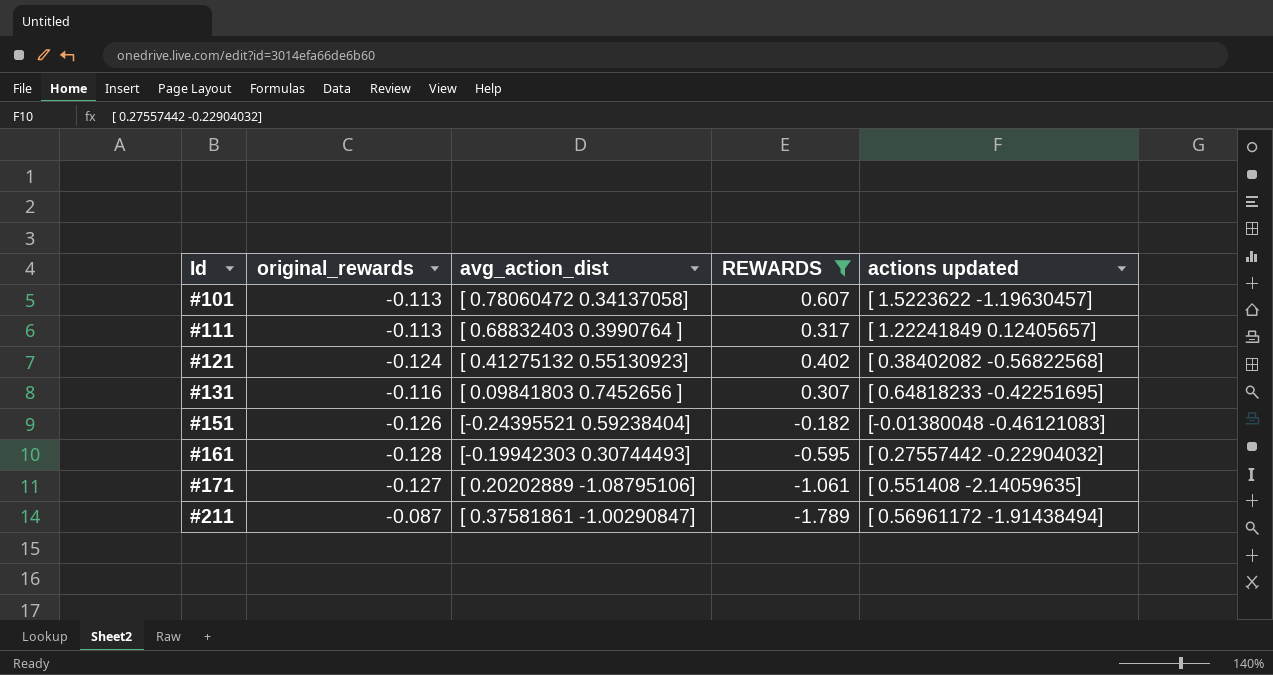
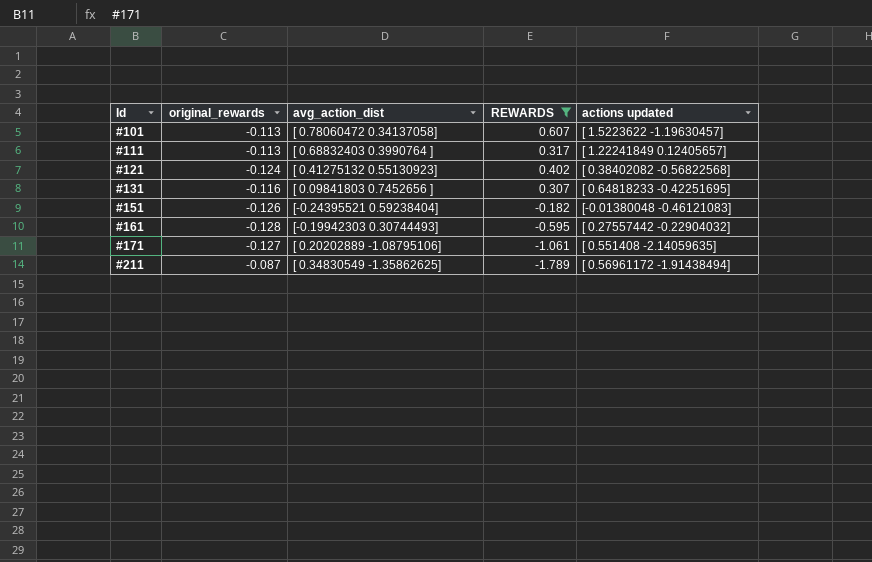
#211 | avg_action_dist: [ 0.37581861 -1.00290847] -> [ 0.34830549 -1.35862625]

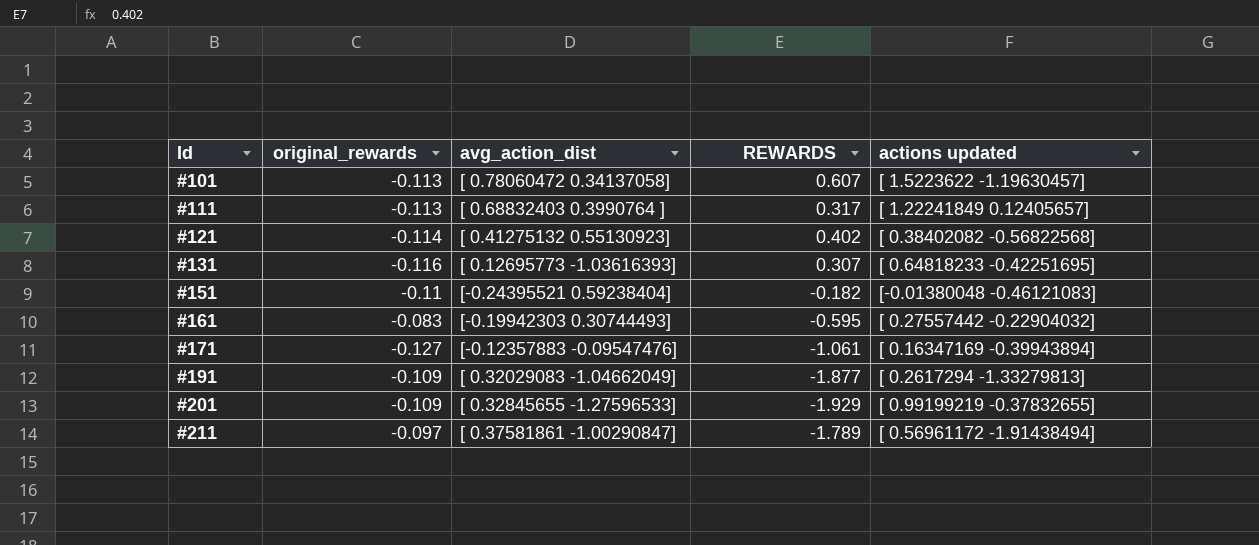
filter: REWARDS >= -1.789 -> none
#121 | original_rewards: -0.124 -> -0.114
#131 | avg_action_dist: [ 0.09841803 0.7452656 ] -> [ 0.12695773 -1.03616393]
#151 | original_rewards: -0.126 -> -0.11
#161 | original_rewards: -0.128 -> -0.083
#171 | avg_action_dist: [ 0.20202889 -1.08795106] -> [-0.12357883 -0.09547476]
#171 | actions updated: [ 0.551408 -2.14059635] -> [ 0.16347169 -0.39943894]
#211 | original_rewards: -0.087 -> -0.097
#211 | avg_action_dist: [ 0.34830549 -1.35862625] -> [ 0.37581861 -1.00290847]

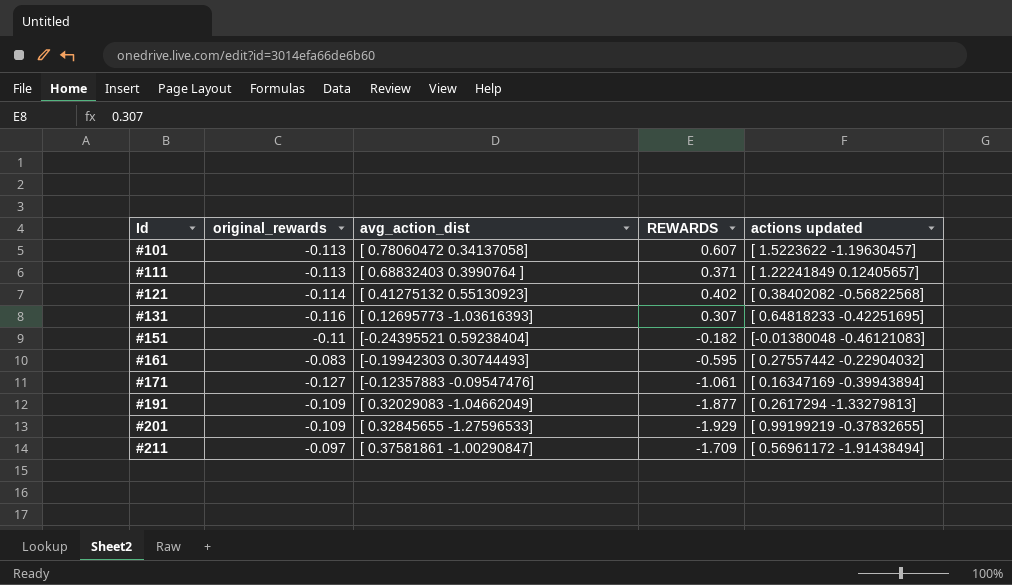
#111 | REWARDS: 0.317 -> 0.371
#211 | REWARDS: -1.789 -> -1.709

